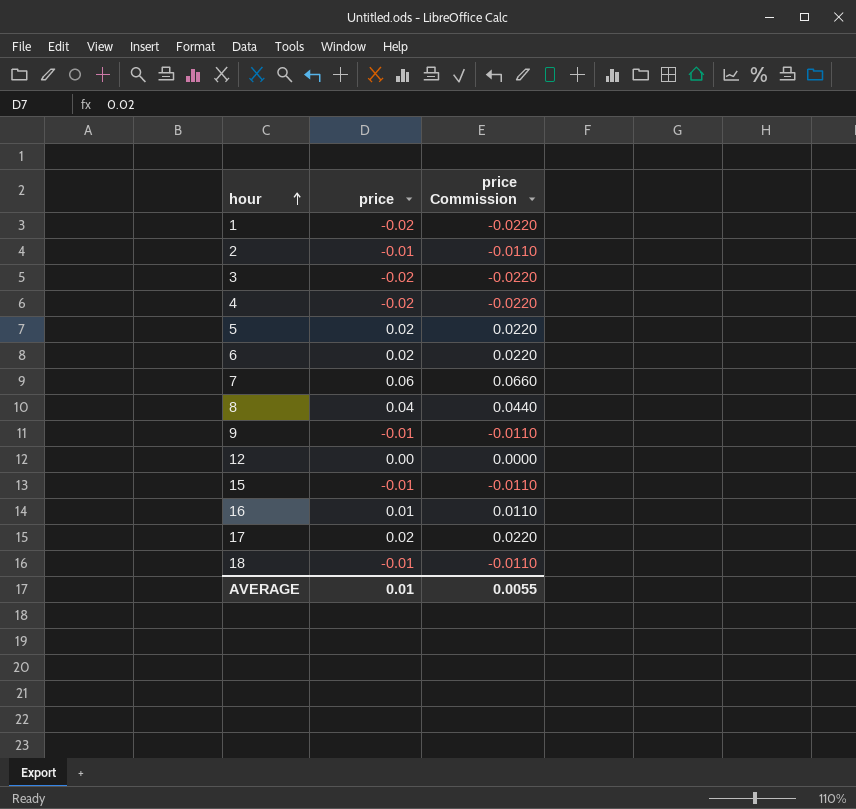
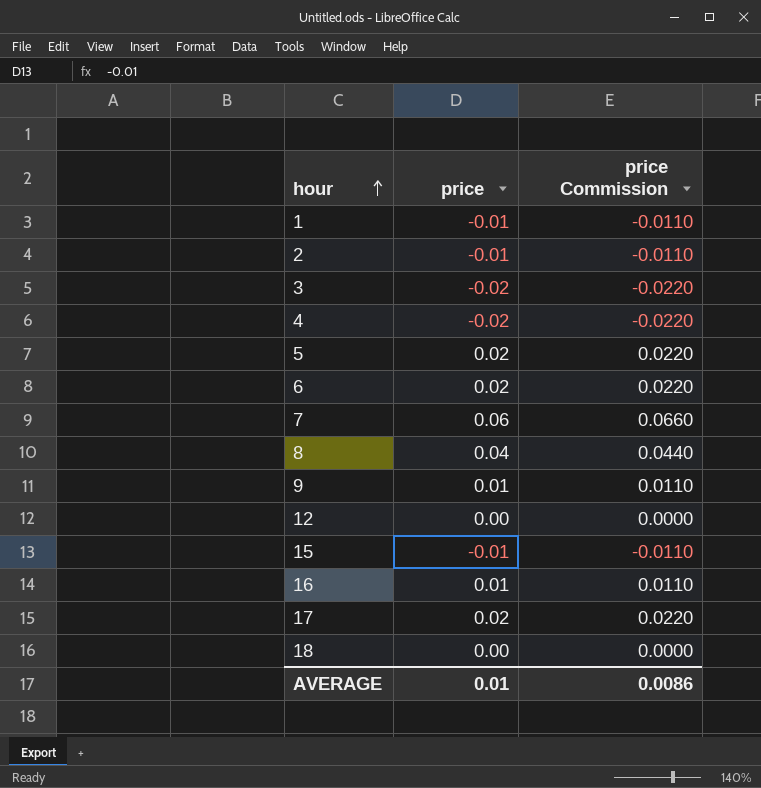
1 | price: -0.02 -> -0.01
1 | price Commission: -0.0220 -> -0.0110
9 | price: -0.01 -> 0.01
9 | price Commission: -0.0110 -> 0.0110
18 | price: -0.01 -> 0.00
18 | price Commission: -0.0110 -> 0.0000
AVERAGE | price Commission: 0.0055 -> 0.0086

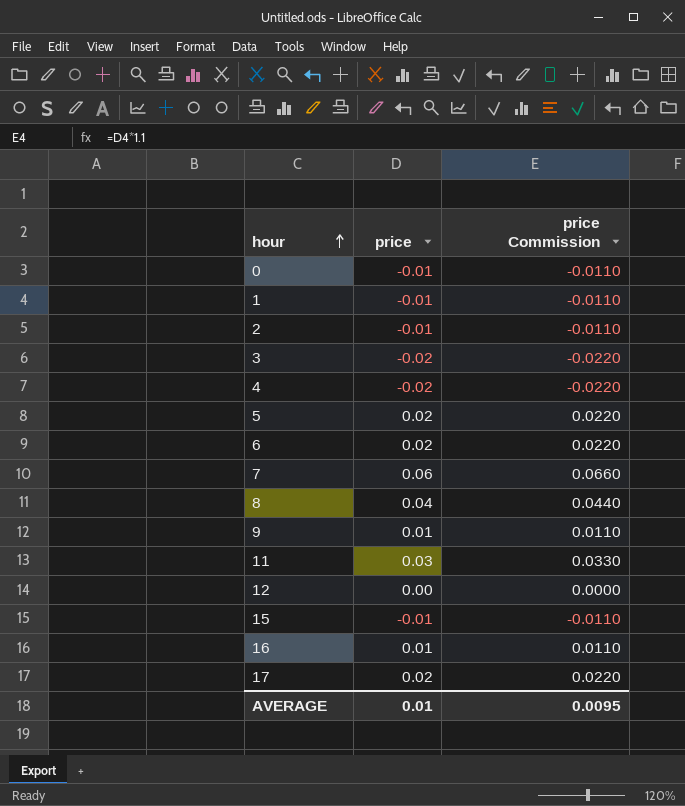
row 18: 0.00 | 0.0000 -> none
row 0: none -> -0.01 | -0.0110
row 11: none -> 0.03 | 0.0330
AVERAGE | price Commission: 0.0086 -> 0.0095

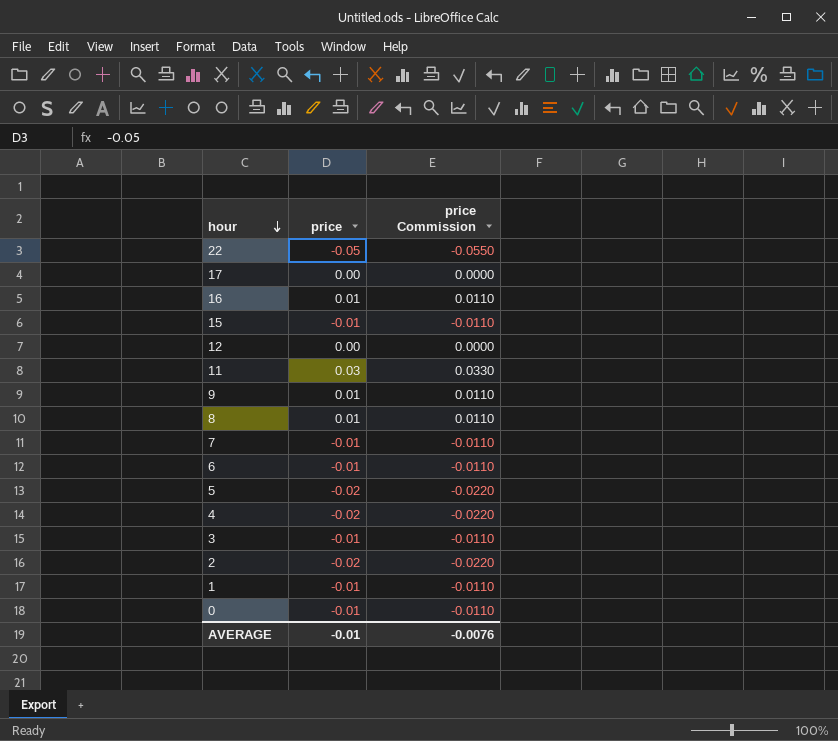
row order: hour ascending -> hour descending
row 22: none -> -0.05 | -0.0550
17 | price: 0.02 -> 0.00
17 | price Commission: 0.0220 -> 0.0000
8 | price: 0.04 -> 0.01
8 | price Commission: 0.0440 -> 0.0110
7 | price: 0.06 -> -0.01
7 | price Commission: 0.0660 -> -0.0110
6 | price: 0.02 -> -0.01
6 | price Commission: 0.0220 -> -0.0110
5 | price: 0.02 -> -0.02
5 | price Commission: 0.0220 -> -0.0220
3 | price: -0.02 -> -0.01
3 | price Commission: -0.0220 -> -0.0110
2 | price: -0.01 -> -0.02
2 | price Commission: -0.0110 -> -0.0220
AVERAGE | price: 0.01 -> -0.01
AVERAGE | price Commission: 0.0095 -> -0.0076

